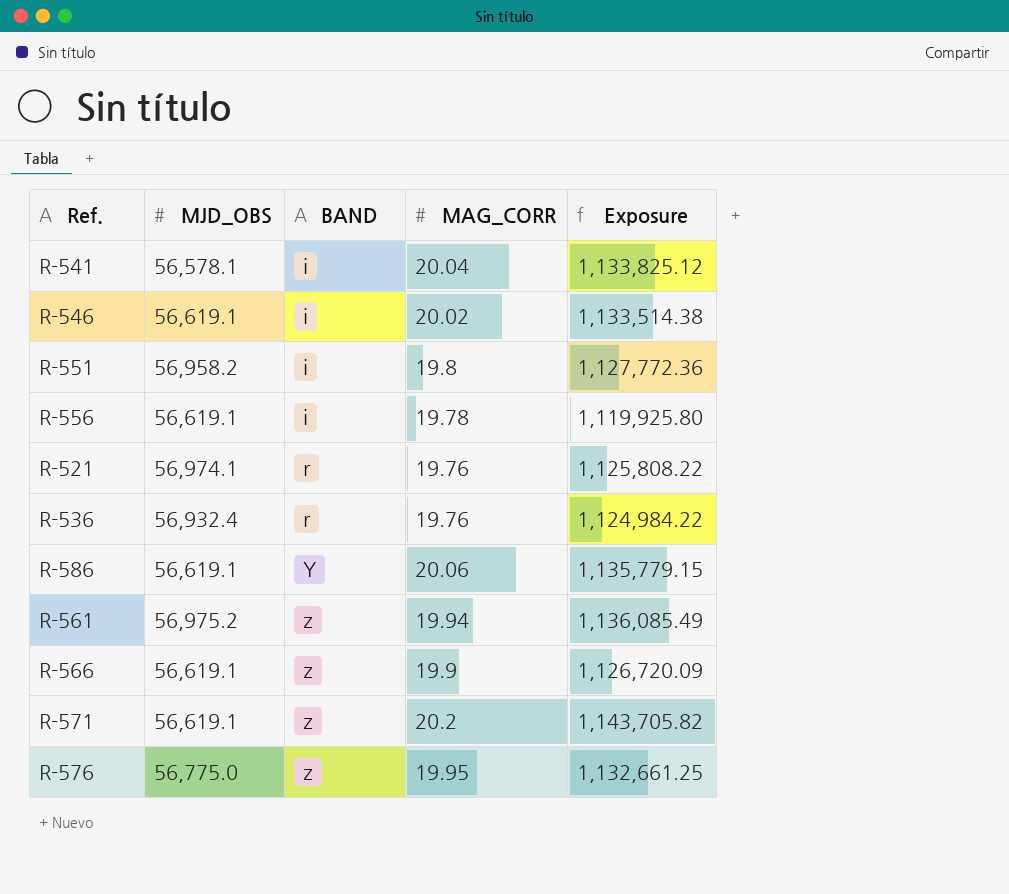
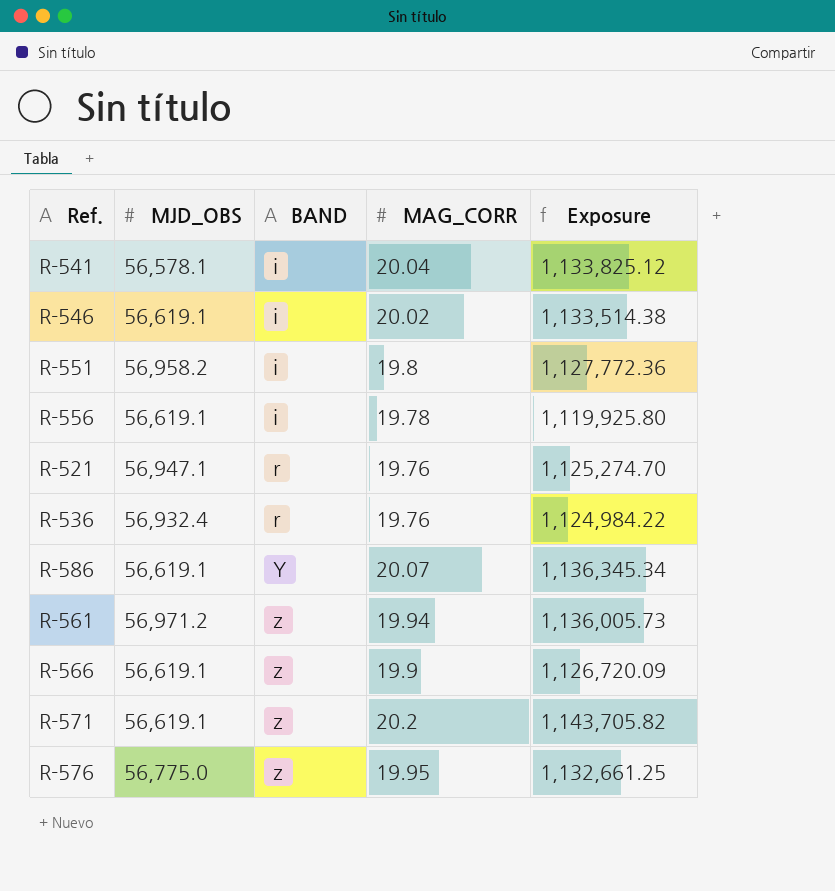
R-521 | MJD_OBS: 56,974.1 -> 56,947.1
R-521 | Exposure: 1,125,808.22 -> 1,125,274.70
R-586 | MAG_CORR: 20.06 -> 20.07
R-586 | Exposure: 1,135,779.15 -> 1,136,345.34
R-561 | MJD_OBS: 56,975.2 -> 56,971.2
R-561 | Exposure: 1,136,085.49 -> 1,136,005.73

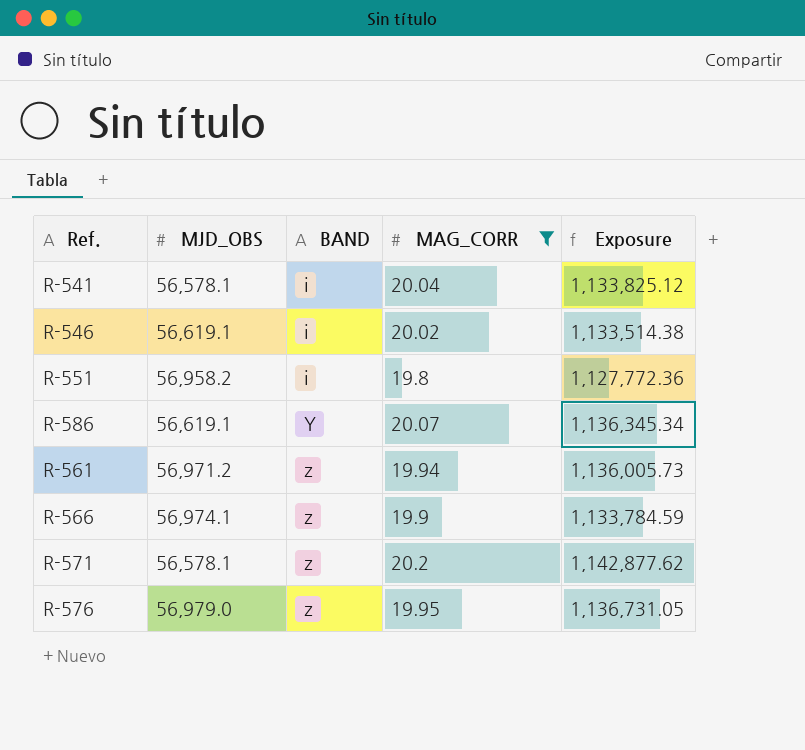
filter: none -> MAG_CORR >= 19.8
R-566 | MJD_OBS: 56,619.1 -> 56,974.1
R-566 | Exposure: 1,126,720.09 -> 1,133,784.59
R-571 | MJD_OBS: 56,619.1 -> 56,578.1
R-571 | Exposure: 1,143,705.82 -> 1,142,877.62
R-576 | MJD_OBS: 56,775.0 -> 56,979.0
R-576 | Exposure: 1,132,661.25 -> 1,136,731.05

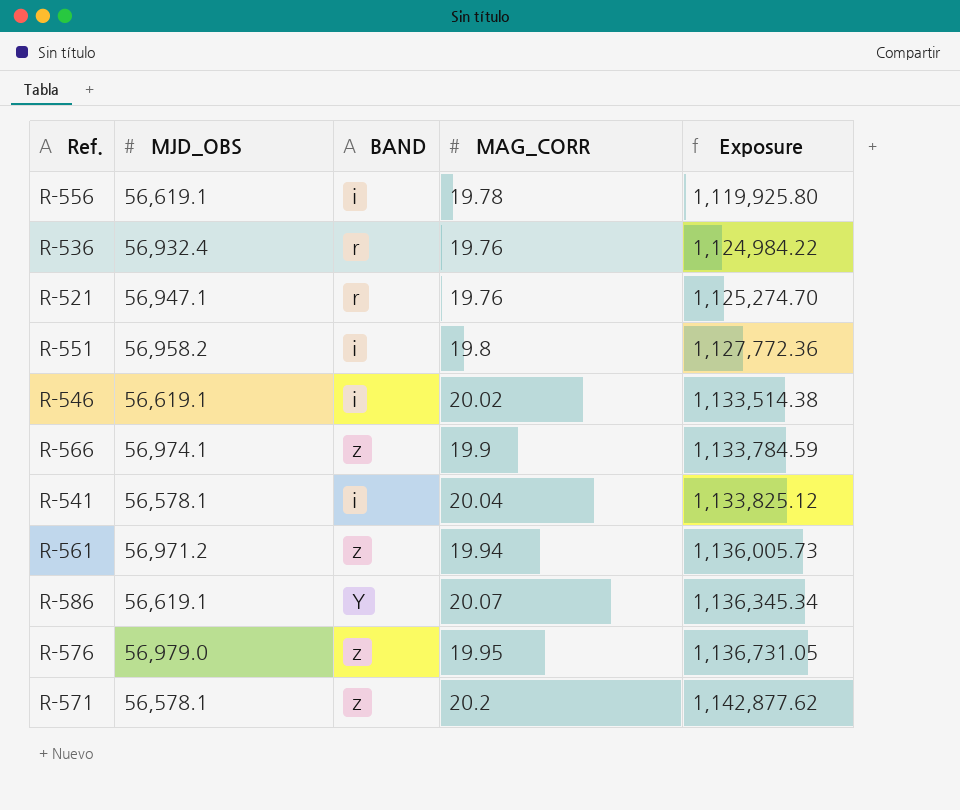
filter: MAG_CORR >= 19.8 -> none
row order: BAND ascending -> Exposure ascending

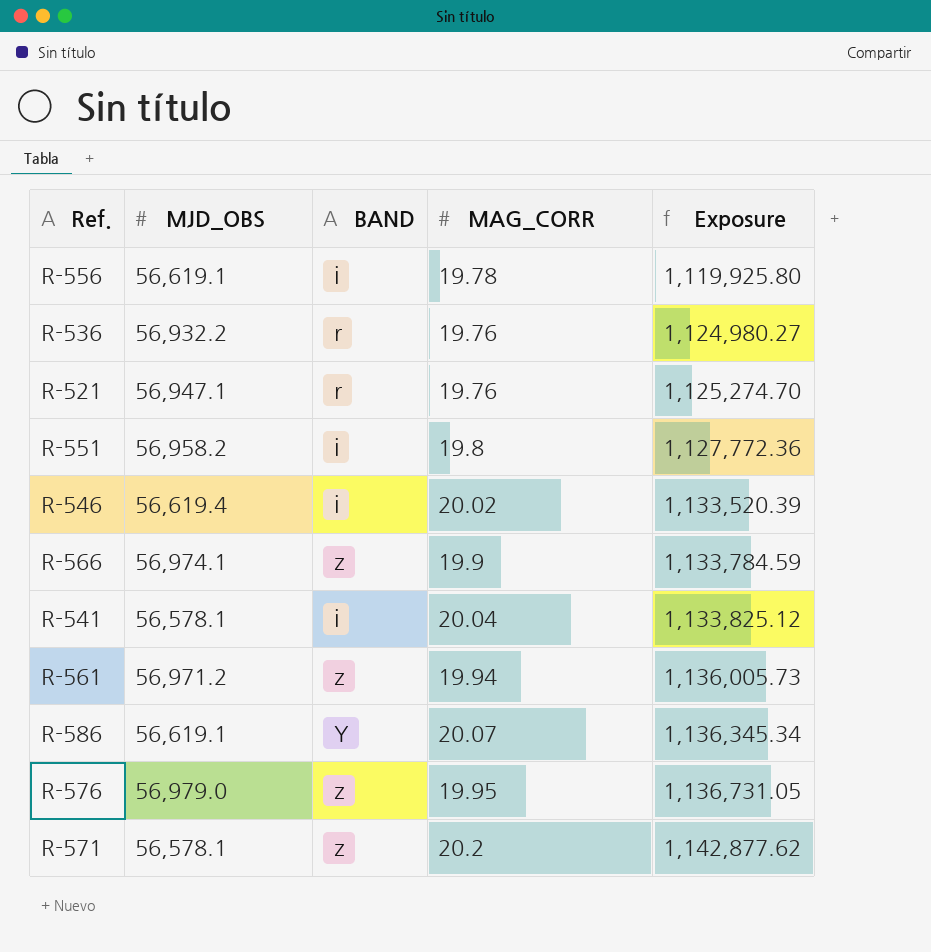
R-536 | MJD_OBS: 56,932.4 -> 56,932.2
R-536 | Exposure: 1,124,984.22 -> 1,124,980.27
R-546 | MJD_OBS: 56,619.1 -> 56,619.4
R-546 | Exposure: 1,133,514.38 -> 1,133,520.39

